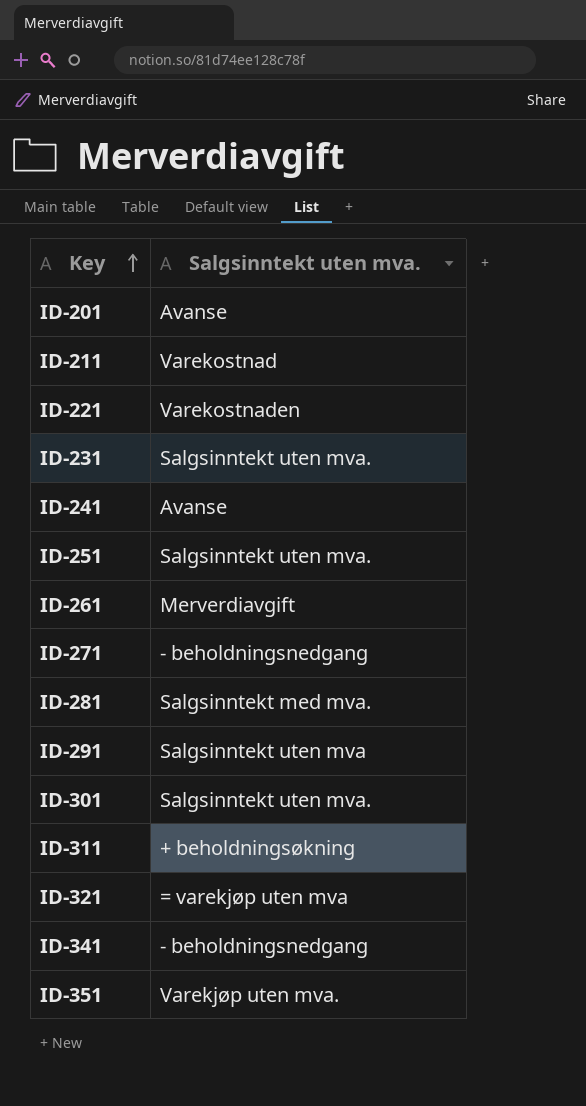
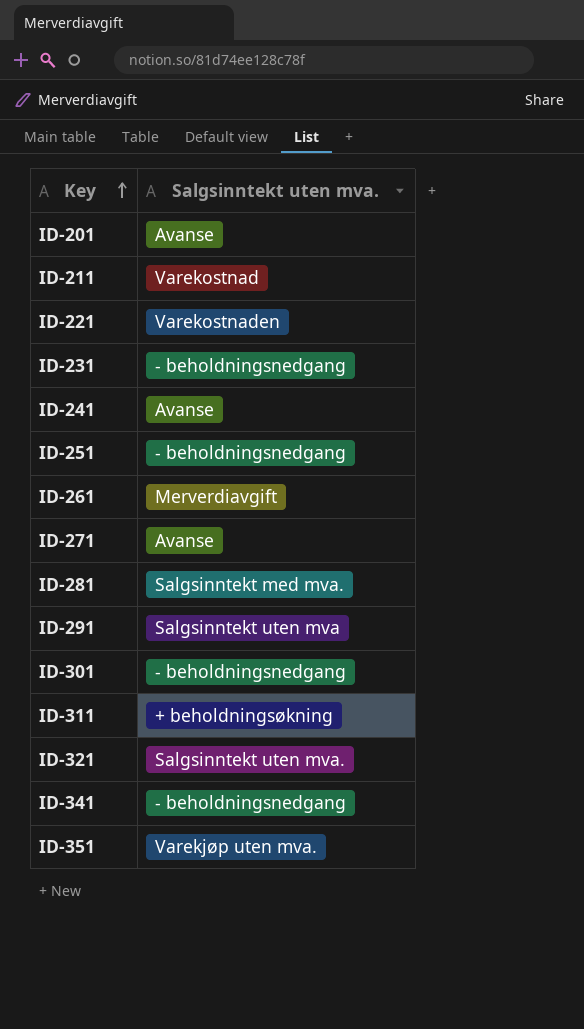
ID-231 | Salgsinntekt uten mva.: Salgsinntekt uten mva. -> - beholdningsnedgang
ID-251 | Salgsinntekt uten mva.: Salgsinntekt uten mva. -> - beholdningsnedgang
ID-271 | Salgsinntekt uten mva.: - beholdningsnedgang -> Avanse
ID-301 | Salgsinntekt uten mva.: Salgsinntekt uten mva. -> - beholdningsnedgang
ID-321 | Salgsinntekt uten mva.: = varekjøp uten mva -> Salgsinntekt uten mva.

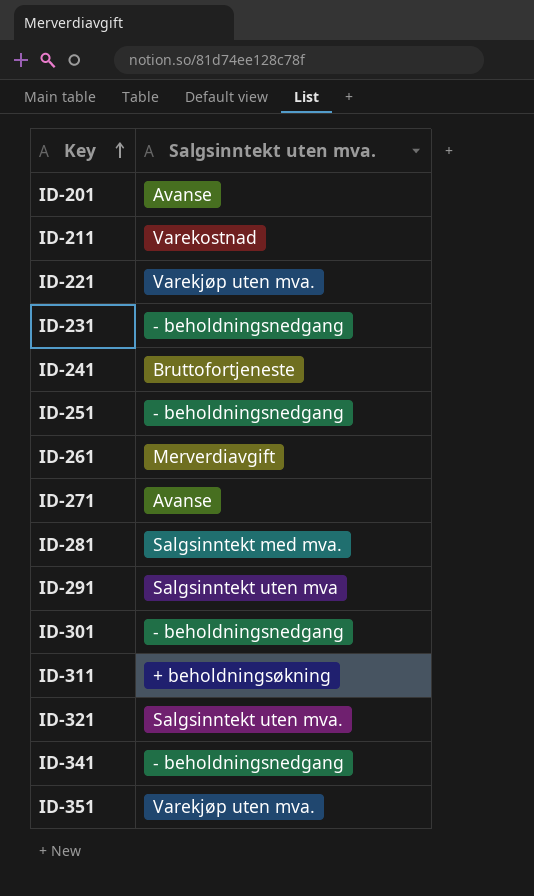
ID-221 | Salgsinntekt uten mva.: Varekostnaden -> Varekjøp uten mva.
ID-241 | Salgsinntekt uten mva.: Avanse -> Bruttofortjeneste

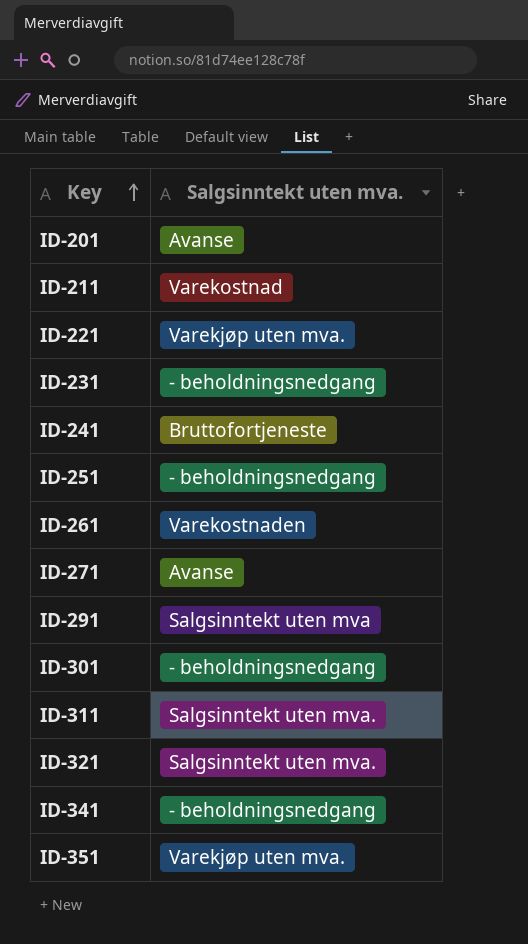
row ID-281: Salgsinntekt med mva. -> none
ID-261 | Salgsinntekt uten mva.: Merverdiavgift -> Varekostnaden
ID-311 | Salgsinntekt uten mva.: + beholdningsøkning -> Salgsinntekt uten mva.

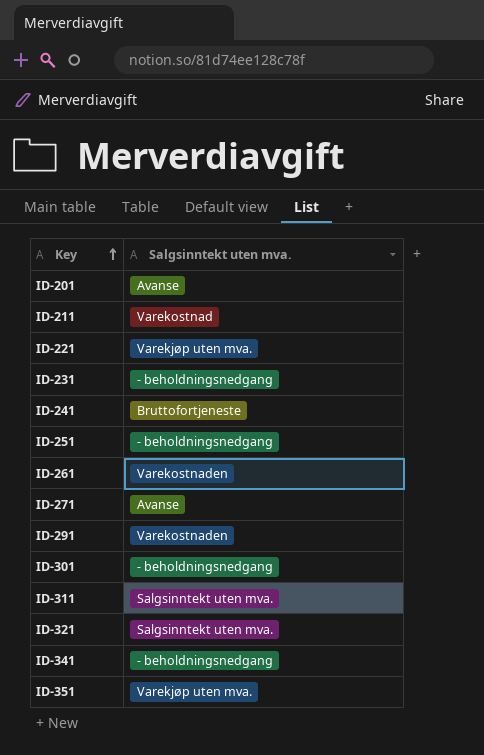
ID-291 | Salgsinntekt uten mva.: Salgsinntekt uten mva -> Varekostnaden

